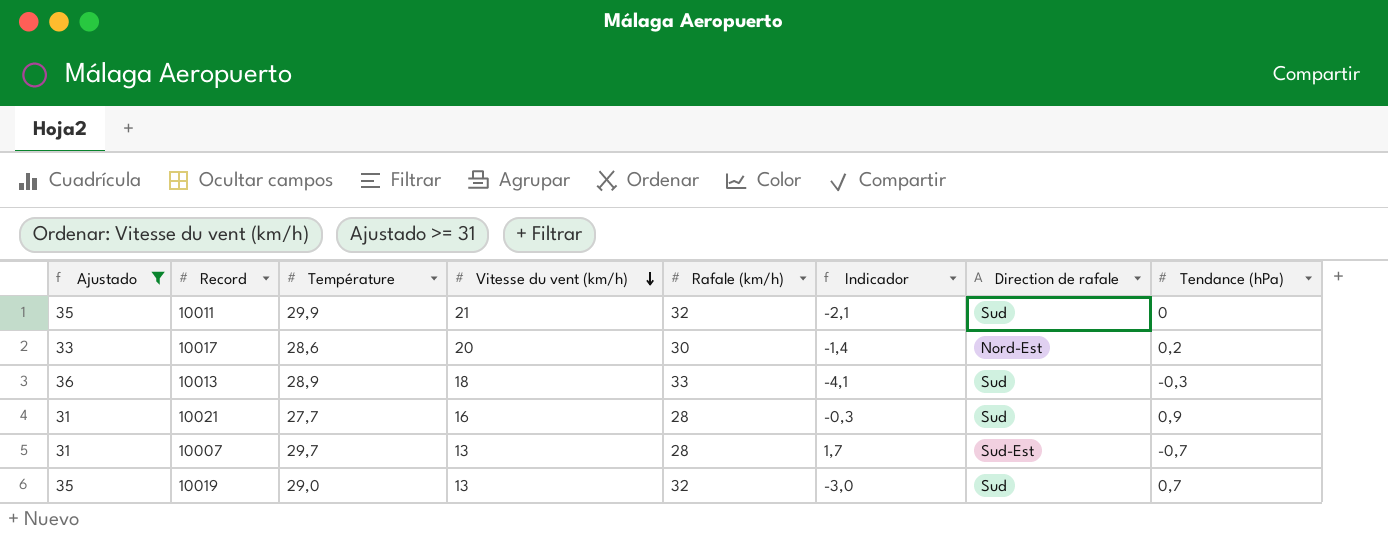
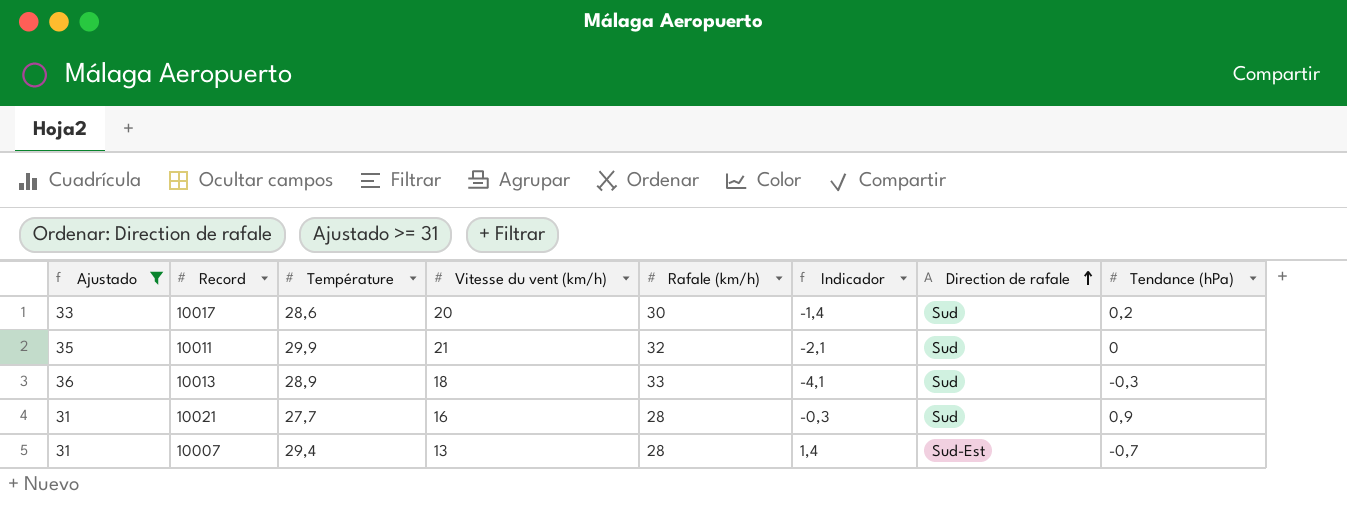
row order: Vitesse du vent (km/h) descending -> Direction de rafale ascending
row 10019: 35 | 29,0 | 13 | 32 | -3,0 | Sud | 0,7 -> none
10017 | Direction de rafale: Nord-Est -> Sud
10007 | Température: 29,7 -> 29,4
10007 | Indicador: 1,7 -> 1,4

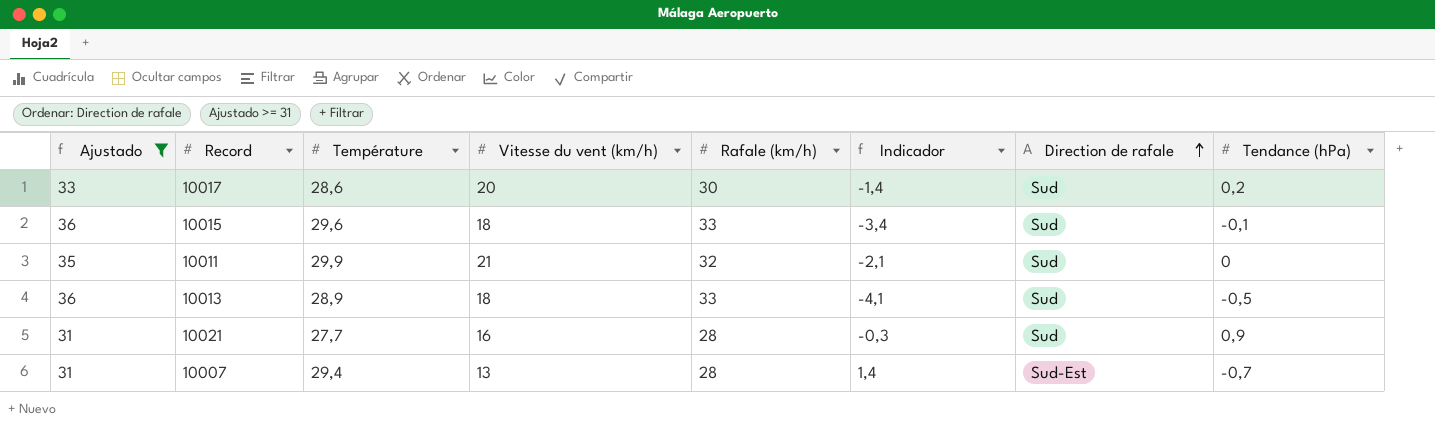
row 10015: none -> 36 | 29,6 | 18 | 33 | -3,4 | Sud | -0,1
10013 | Tendance (hPa): -0,3 -> -0,5

